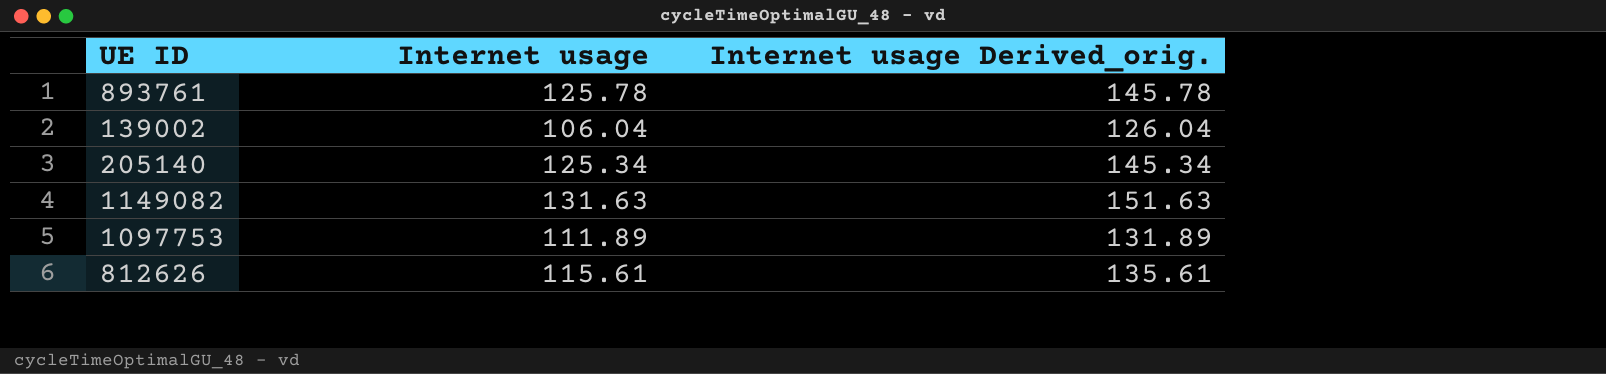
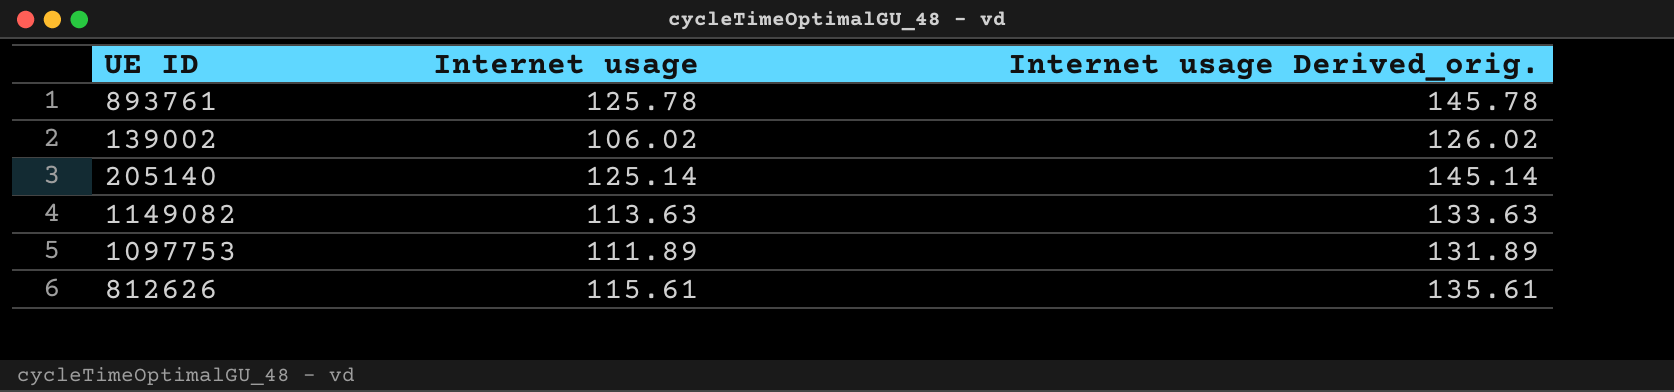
139002 | Internet usage: 106.04 -> 106.02
139002 | Internet usage Derived_orig.: 126.04 -> 126.02
205140 | Internet usage: 125.34 -> 125.14
205140 | Internet usage Derived_orig.: 145.34 -> 145.14
1149082 | Internet usage: 131.63 -> 113.63
1149082 | Internet usage Derived_orig.: 151.63 -> 133.63

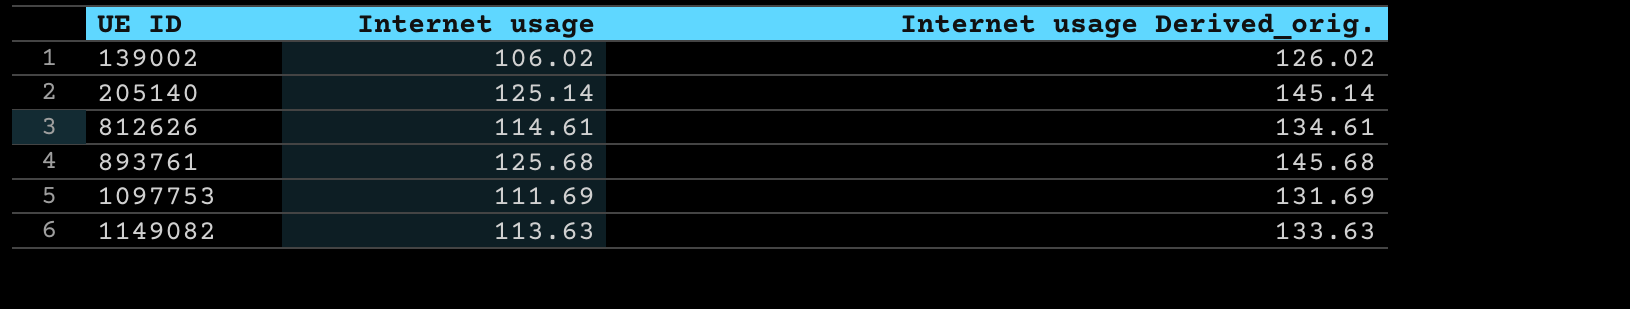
row order: none -> UE ID ascending
812626 | Internet usage: 115.61 -> 114.61
812626 | Internet usage Derived_orig.: 135.61 -> 134.61
893761 | Internet usage: 125.78 -> 125.68
893761 | Internet usage Derived_orig.: 145.78 -> 145.68
1097753 | Internet usage: 111.89 -> 111.69
1097753 | Internet usage Derived_orig.: 131.89 -> 131.69

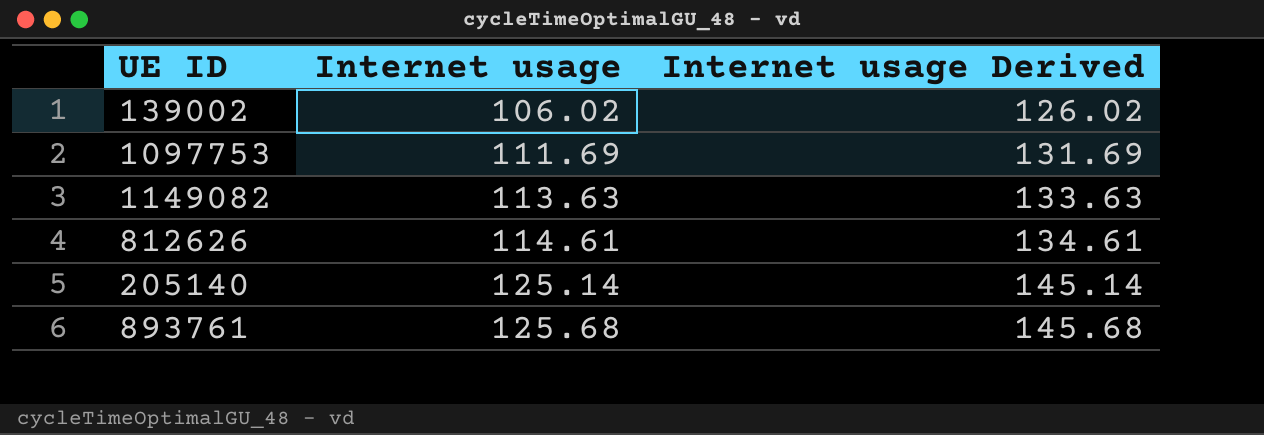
row order: UE ID ascending -> Internet usage ascending
column name: Internet usage Derived_orig. -> Internet usage Derived

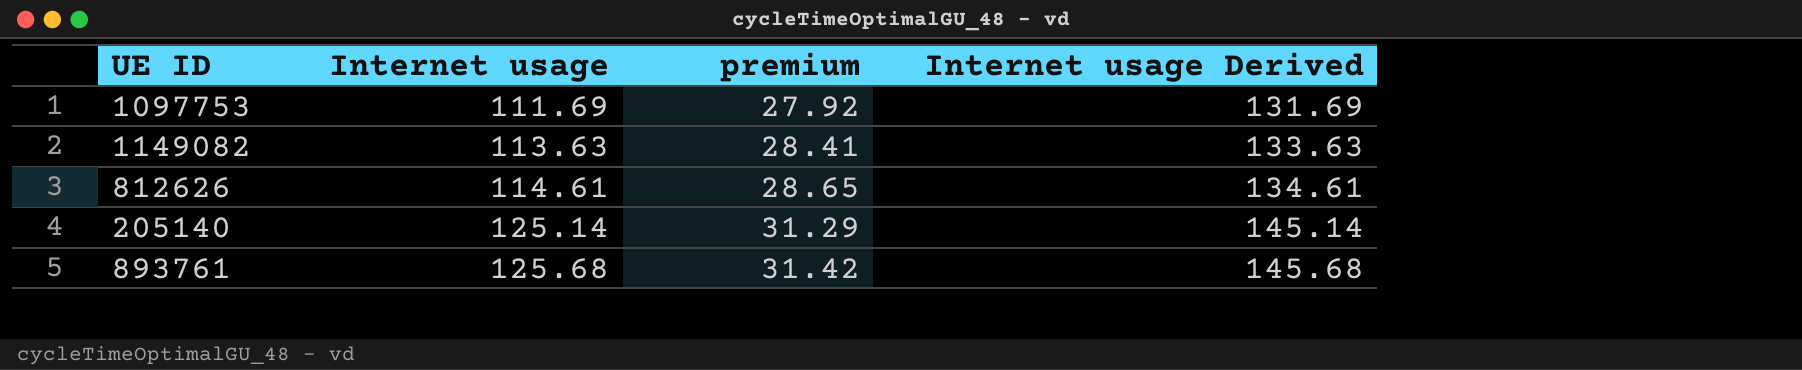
column premium | formula: none -> [Internet usage] * 0.25
row 139002: 106.02 | 126.02 -> none

